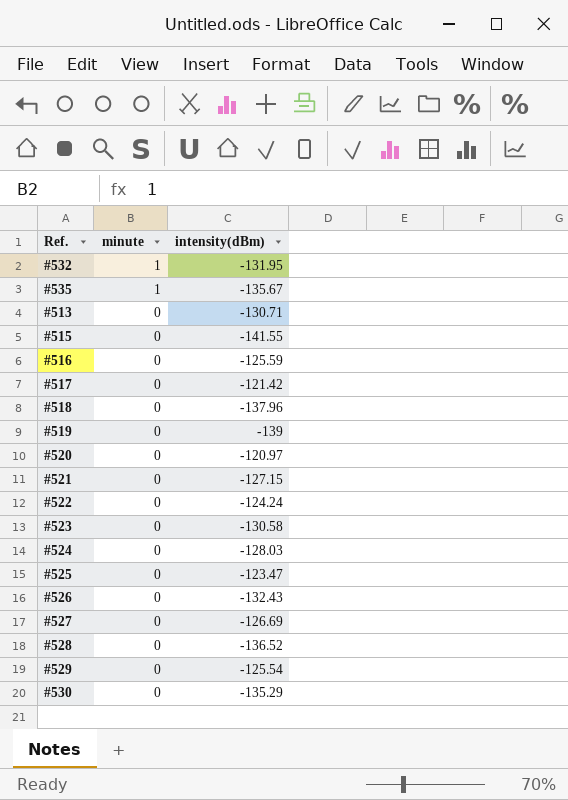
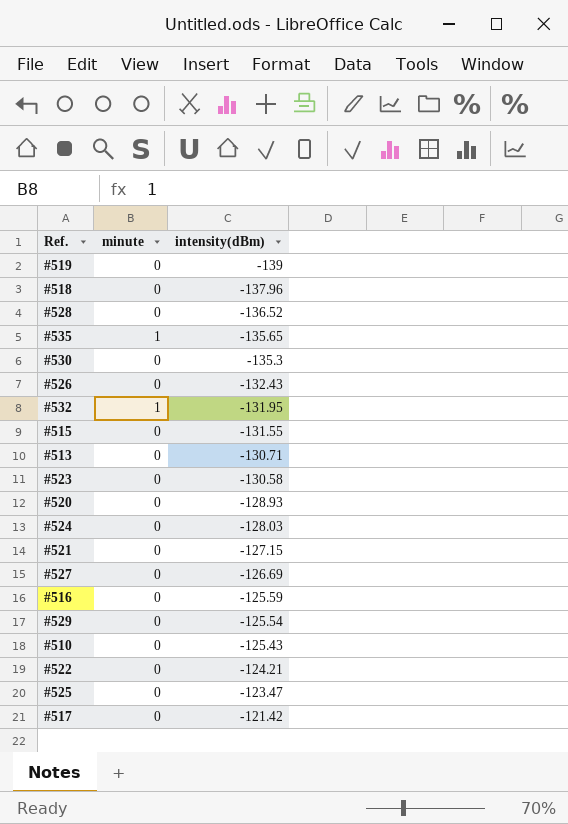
row order: minute descending -> intensity(dBm) ascending
#535 | intensity(dBm): -135.67 -> -135.65
#530 | intensity(dBm): -135.29 -> -135.3
#515 | intensity(dBm): -141.55 -> -131.55
#520 | intensity(dBm): -120.97 -> -128.93
row #510: none -> 0 | -125.43
#522 | intensity(dBm): -124.24 -> -124.21

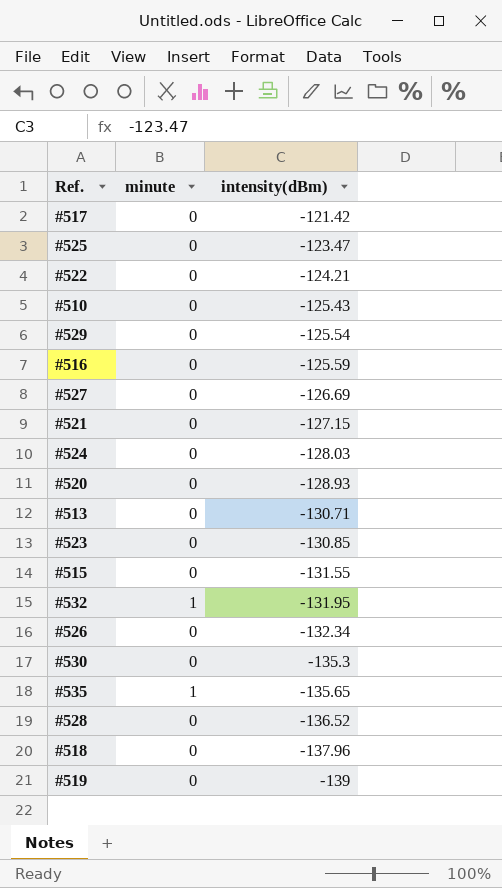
row order: intensity(dBm) ascending -> intensity(dBm) descending
#523 | intensity(dBm): -130.58 -> -130.85
#526 | intensity(dBm): -132.43 -> -132.34

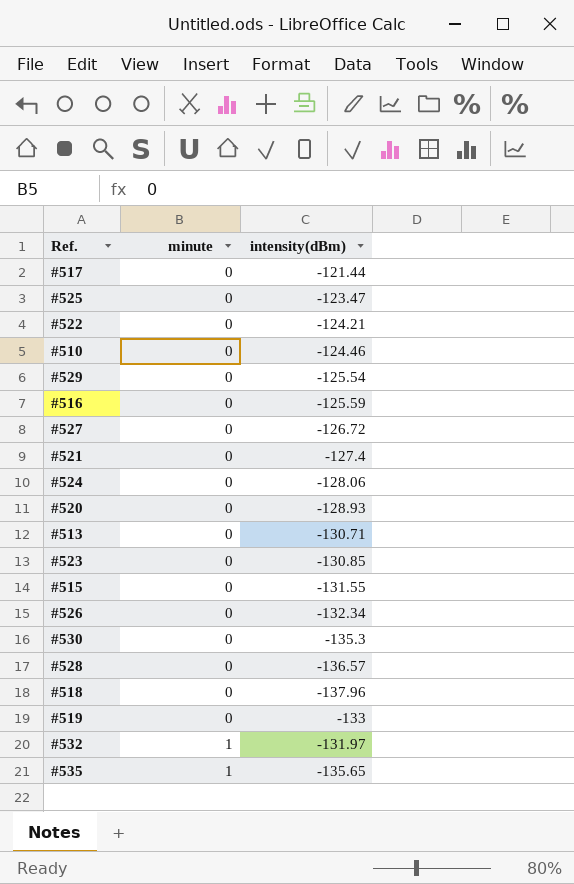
row order: intensity(dBm) descending -> minute ascending
#517 | intensity(dBm): -121.42 -> -121.44
#510 | intensity(dBm): -125.43 -> -124.46
#527 | intensity(dBm): -126.69 -> -126.72
#521 | intensity(dBm): -127.15 -> -127.4
#524 | intensity(dBm): -128.03 -> -128.06
#528 | intensity(dBm): -136.52 -> -136.57
#519 | intensity(dBm): -139 -> -133
#532 | intensity(dBm): -131.95 -> -131.97

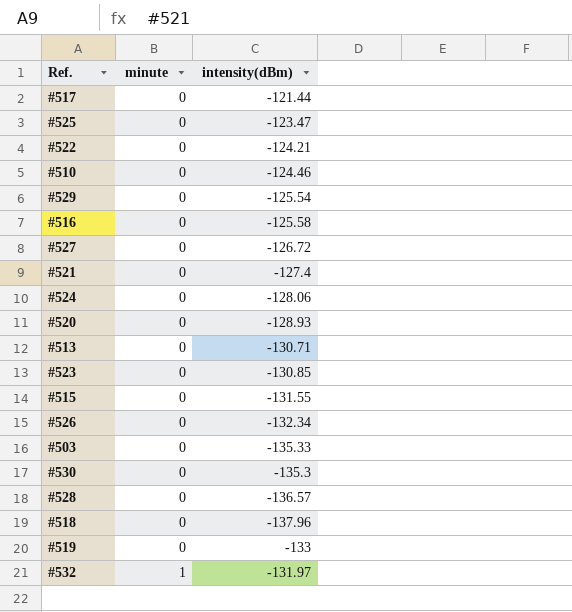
row #535: 1 | -135.65 -> none
#516 | intensity(dBm): -125.59 -> -125.58
row #503: none -> 0 | -135.33

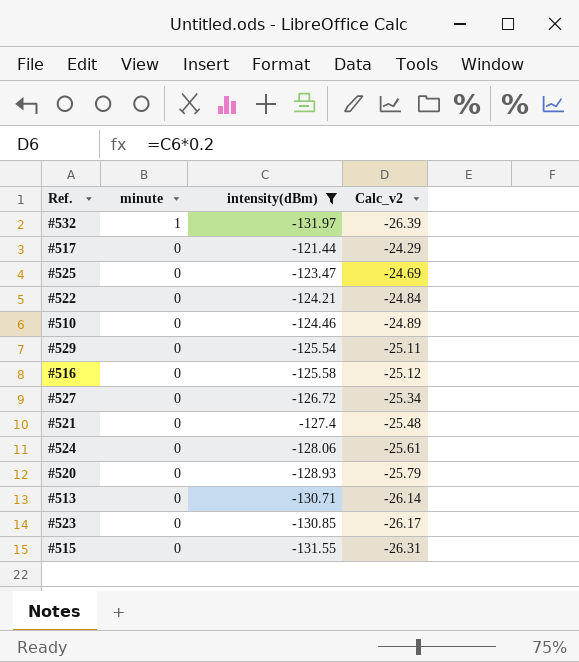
filter: none -> intensity(dBm) >= -131.97
row order: minute ascending -> minute descending
column Calc_v2 | formula: none -> [intensity(dBm)] * 0.2

